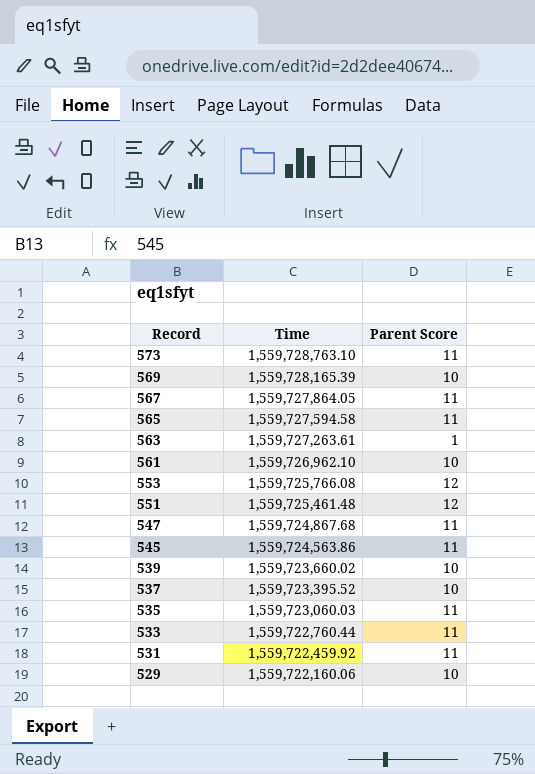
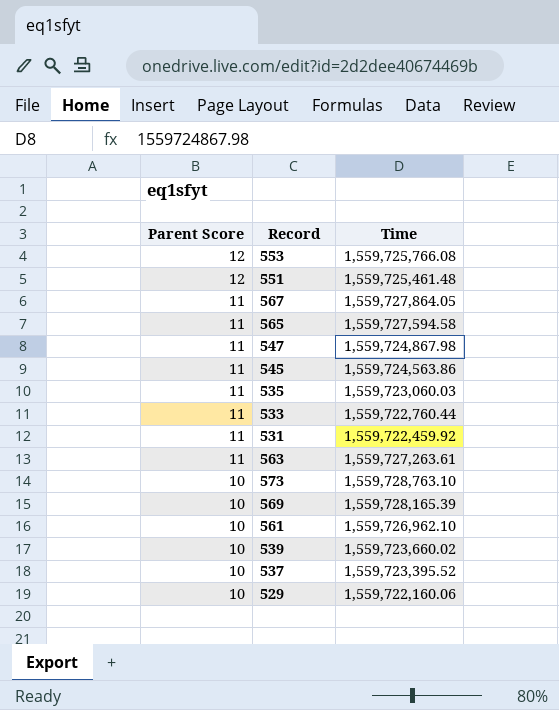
row order: Record descending -> Parent Score descending
column Parent Score | position: 3 -> 1
547 | Time: 1,559,724,867.68 -> 1,559,724,867.98
563 | Parent Score: 1 -> 11
573 | Parent Score: 11 -> 10

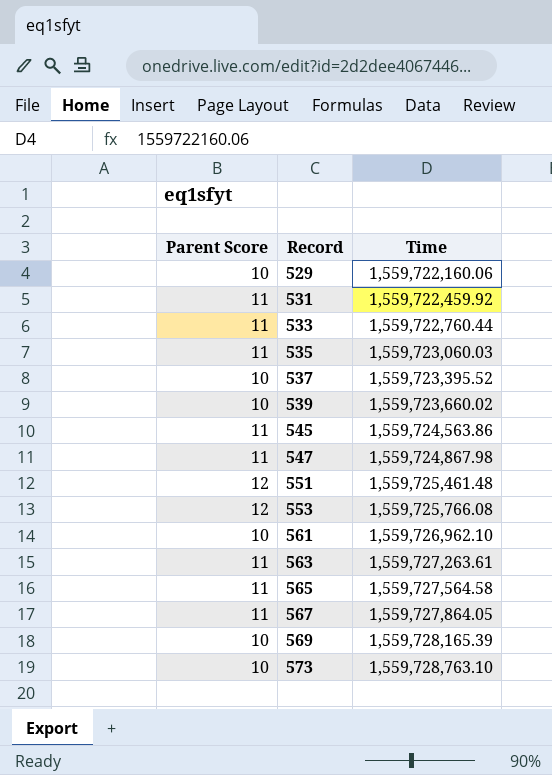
row order: Parent Score descending -> Record ascending
565 | Time: 1,559,727,594.58 -> 1,559,727,564.58

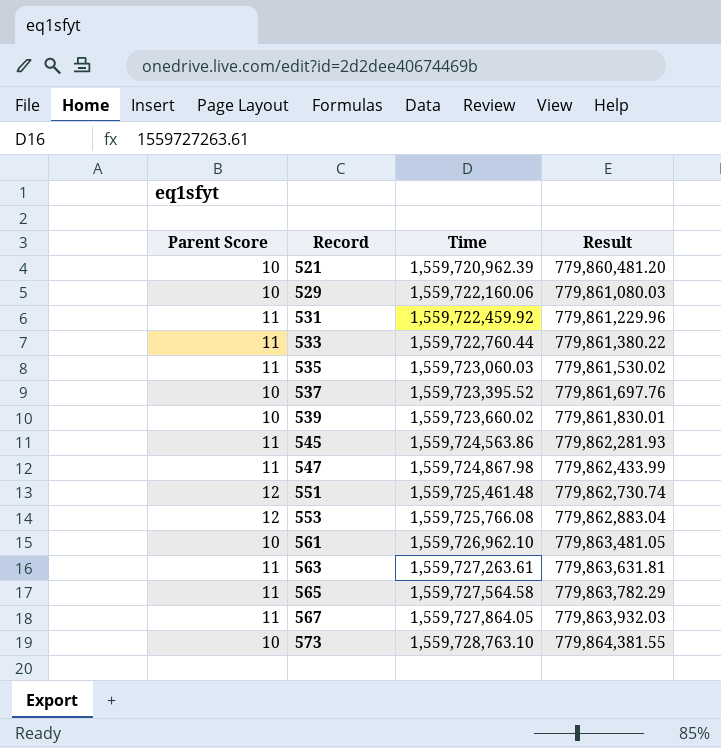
column Result | formula: none -> [Time] * 0.5
row 569: 10 | 1,559,728,165.39 -> none
row 521: none -> 10 | 1,559,720,962.39 | 779,860,481.20

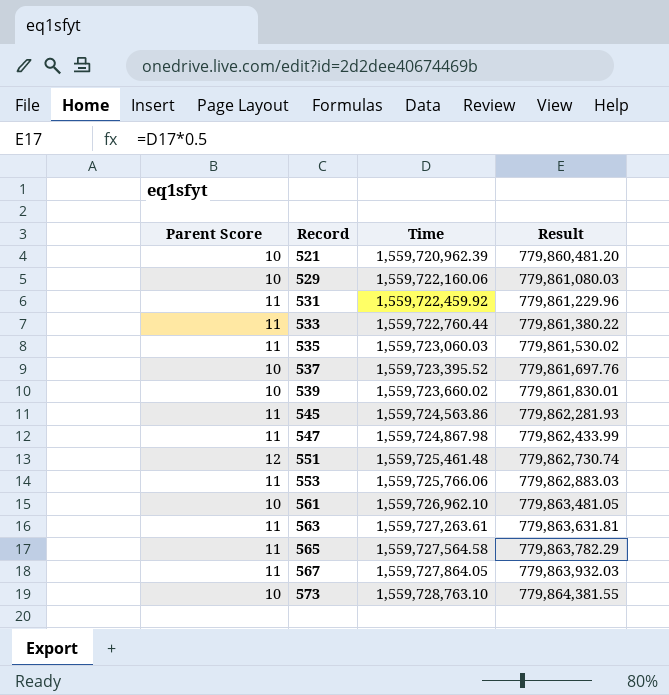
553 | Parent Score: 12 -> 11
553 | Time: 1,559,725,766.08 -> 1,559,725,766.06
553 | Result: 779,862,883.04 -> 779,862,883.03

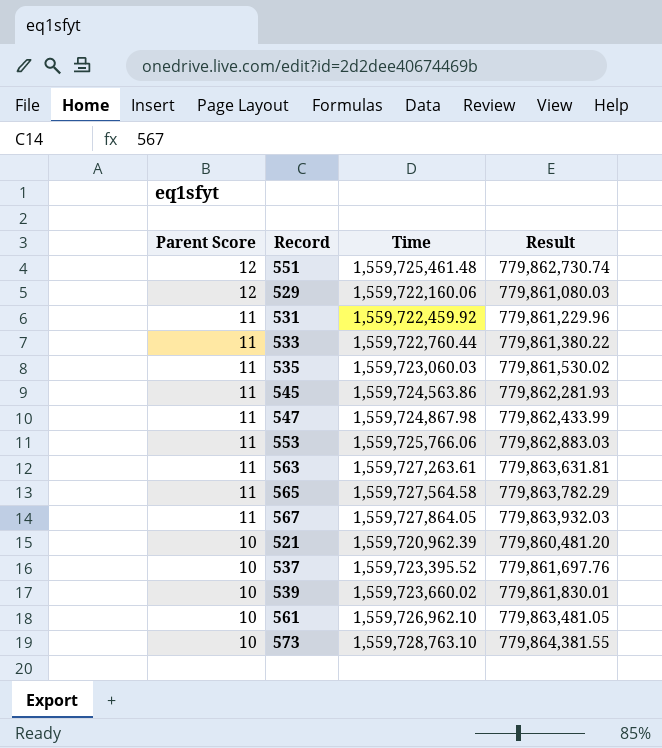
row order: Record ascending -> Parent Score descending
529 | Parent Score: 10 -> 12

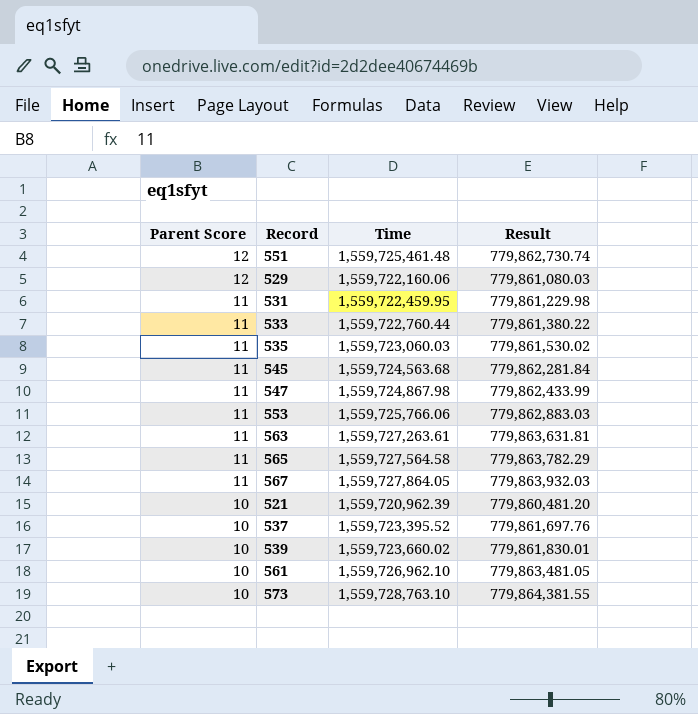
531 | Time: 1,559,722,459.92 -> 1,559,722,459.95
531 | Result: 779,861,229.96 -> 779,861,229.98
545 | Time: 1,559,724,563.86 -> 1,559,724,563.68
545 | Result: 779,862,281.93 -> 779,862,281.84

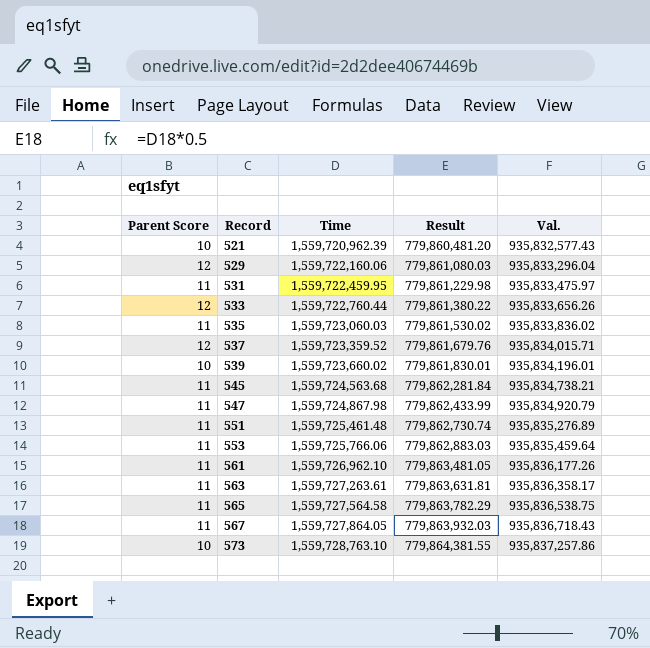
row order: Parent Score descending -> Record ascending
column Val. | formula: none -> [Time] * 0.6
533 | Parent Score: 11 -> 12
537 | Parent Score: 10 -> 12
537 | Time: 1,559,723,395.52 -> 1,559,723,359.52
537 | Result: 779,861,697.76 -> 779,861,679.76
551 | Parent Score: 12 -> 11
561 | Parent Score: 10 -> 11

